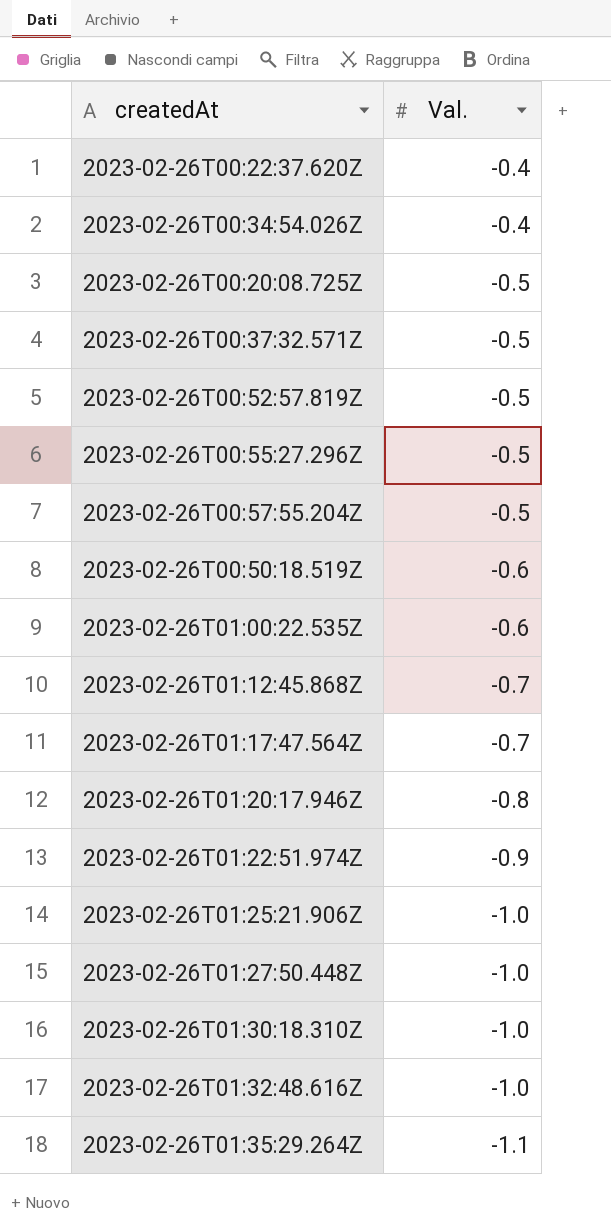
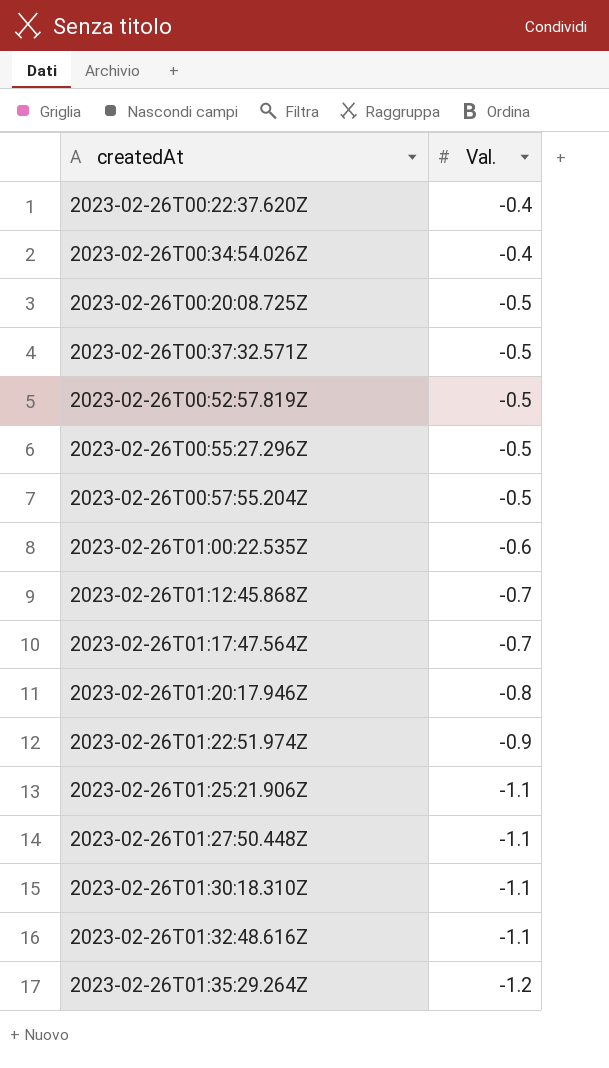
row 2023-02-26T00:50:18.519Z: -0.6 -> none
2023-02-26T01:25:21.906Z | Val.: -1.0 -> -1.1
2023-02-26T01:27:50.448Z | Val.: -1.0 -> -1.1
2023-02-26T01:30:18.310Z | Val.: -1.0 -> -1.1
2023-02-26T01:32:48.616Z | Val.: -1.0 -> -1.1
2023-02-26T01:35:29.264Z | Val.: -1.1 -> -1.2

